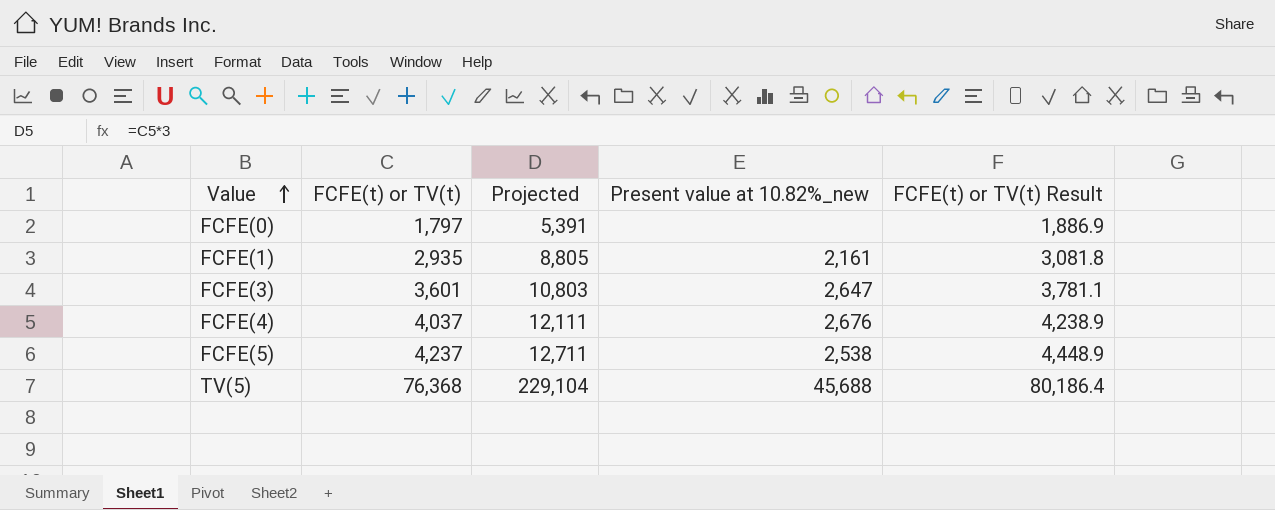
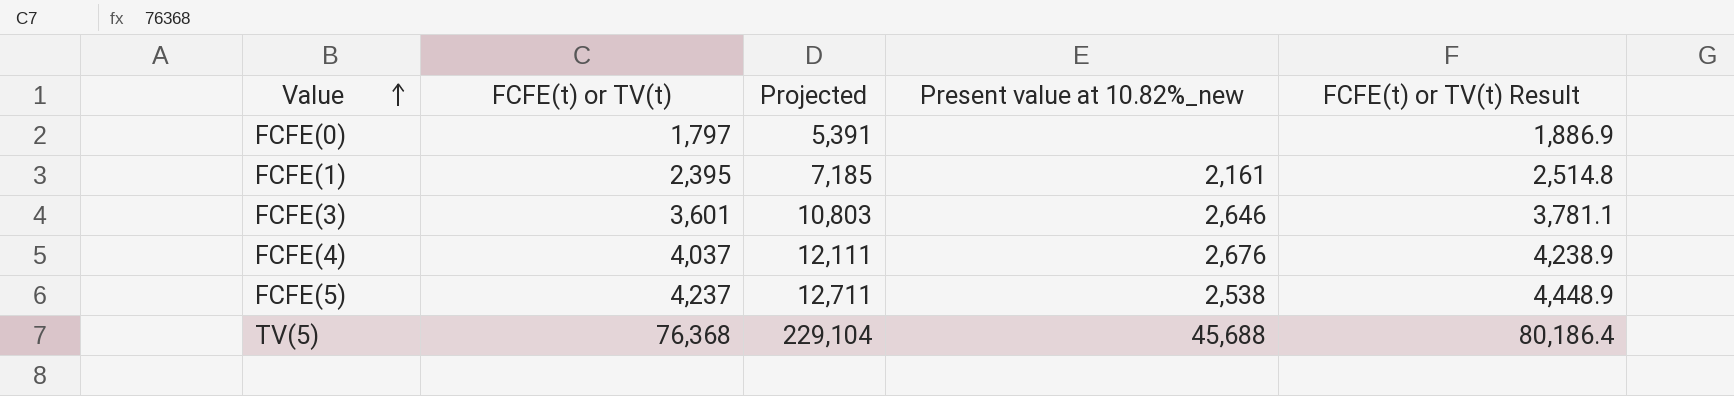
FCFE(1) | FCFE(t) or TV(t): 2,935 -> 2,395
FCFE(1) | Projected: 8,805 -> 7,185
FCFE(1) | FCFE(t) or TV(t) Result: 3,081.8 -> 2,514.8
FCFE(3) | Present value at 10.82%_new: 2,647 -> 2,646

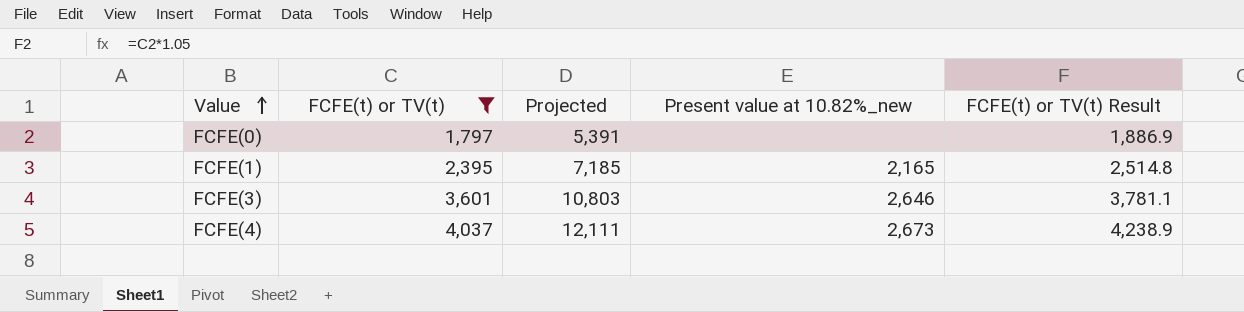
filter: none -> FCFE(t) or TV(t) <= 4,037
FCFE(1) | Present value at 10.82%_new: 2,161 -> 2,165
FCFE(4) | Present value at 10.82%_new: 2,676 -> 2,673

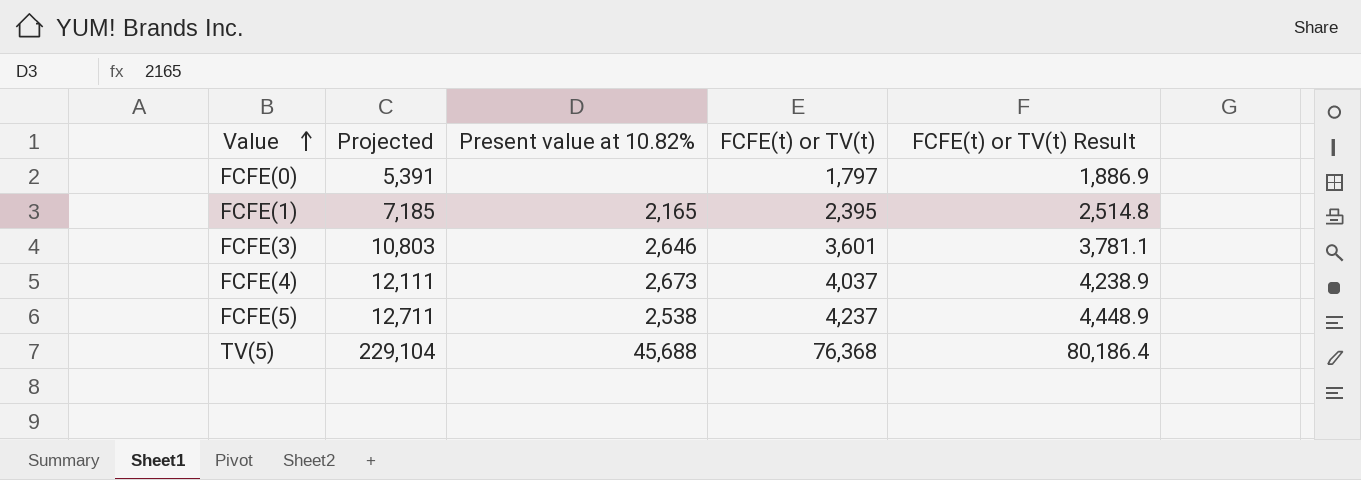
filter: FCFE(t) or TV(t) <= 4,037 -> none
column name: Present value at 10.82%_new -> Present value at 10.82%
column FCFE(t) or TV(t) | position: 2 -> 4

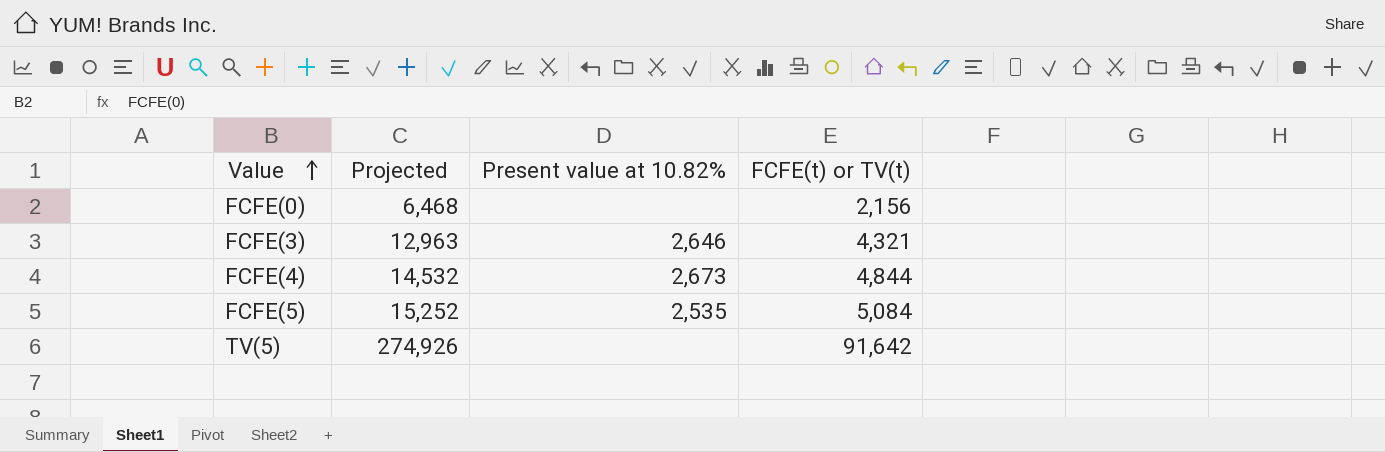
column FCFE(t) or TV(t) Result | formula: [FCFE(t) or TV(t)] * 1.05 -> none
row FCFE(1): 7,185 | 2,165 | 2,395 | 2,514.8 -> none
FCFE(0) | Projected: 5,391 -> 6,468
FCFE(0) | FCFE(t) or TV(t): 1,797 -> 2,156
FCFE(3) | Projected: 10,803 -> 12,963
FCFE(3) | FCFE(t) or TV(t): 3,601 -> 4,321
FCFE(4) | Projected: 12,111 -> 14,532
FCFE(4) | FCFE(t) or TV(t): 4,037 -> 4,844
FCFE(5) | Projected: 12,711 -> 15,252
FCFE(5) | Present value at 10.82%: 2,538 -> 2,535
FCFE(5) | FCFE(t) or TV(t): 4,237 -> 5,084
TV(5) | Projected: 229,104 -> 274,926
TV(5) | Present value at 10.82%: 45,688 -> none
TV(5) | FCFE(t) or TV(t): 76,368 -> 91,642

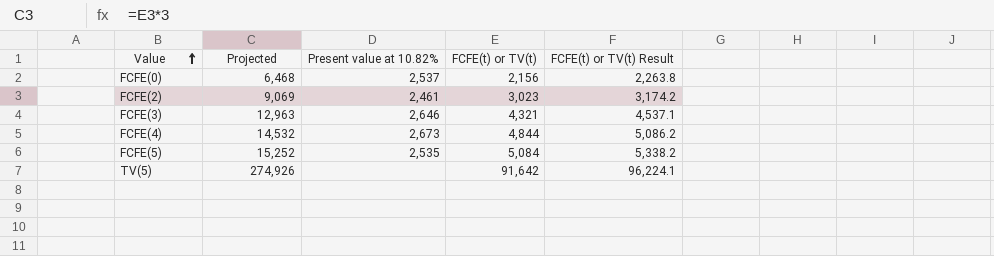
column FCFE(t) or TV(t) Result | formula: none -> [FCFE(t) or TV(t)] * 1.05
FCFE(0) | Present value at 10.82%: none -> 2,537
row FCFE(2): none -> 9,069 | 2,461 | 3,023 | 3,174.2

